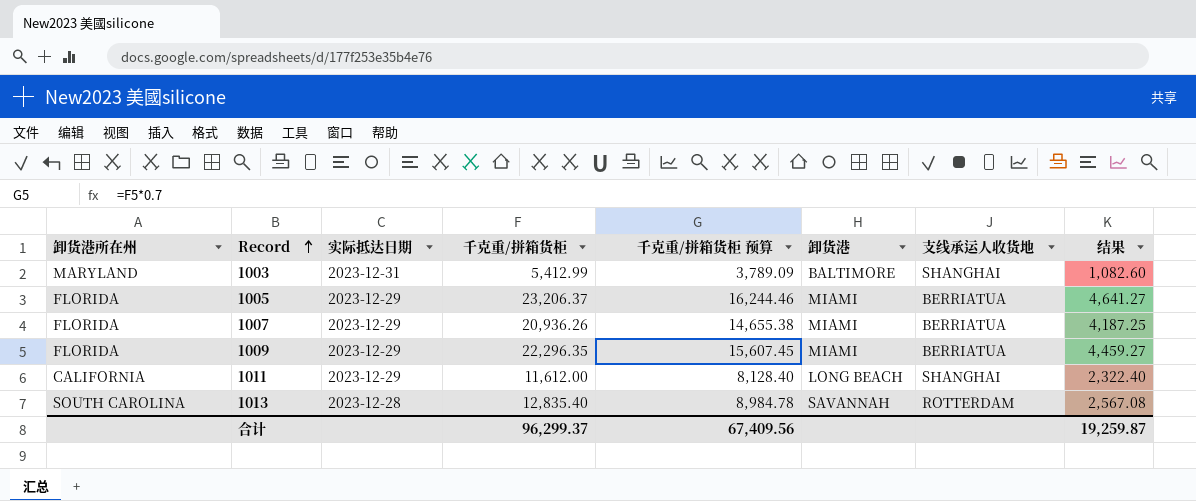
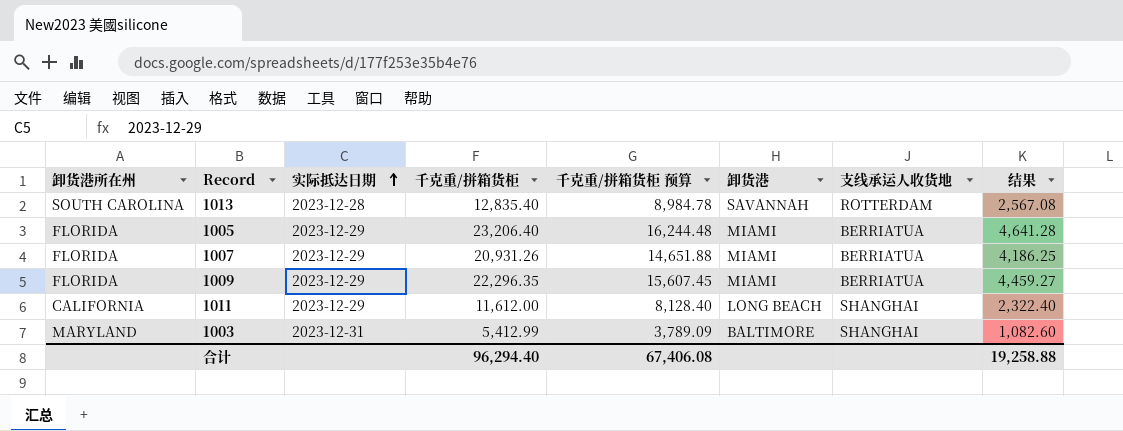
row order: Record ascending -> 实际抵达日期 ascending
1005 | 千克重/拼箱货柜: 23,206.37 -> 23,206.40
1005 | 千克重/拼箱货柜 预算: 16,244.46 -> 16,244.48
1005 | 结果: 4,641.27 -> 4,641.28
1007 | 千克重/拼箱货柜: 20,936.26 -> 20,931.26
1007 | 千克重/拼箱货柜 预算: 14,655.38 -> 14,651.88
1007 | 结果: 4,187.25 -> 4,186.25
合计 | 千克重/拼箱货柜: 96,299.37 -> 96,294.40
合计 | 千克重/拼箱货柜 预算: 67,409.56 -> 67,406.08
合计 | 结果: 19,259.87 -> 19,258.88

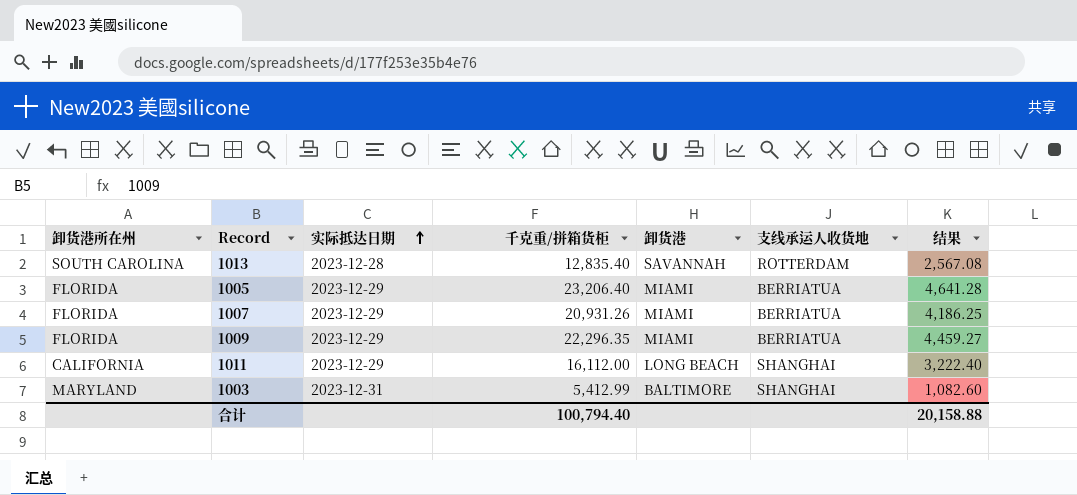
column 千克重/拼箱货柜 预算 | formula: [千克重/拼箱货柜] * 0.7 -> none
1011 | 千克重/拼箱货柜: 11,612.00 -> 16,112.00
1011 | 结果: 2,322.40 -> 3,222.40
合计 | 千克重/拼箱货柜: 96,294.40 -> 100,794.40
合计 | 结果: 19,258.88 -> 20,158.88

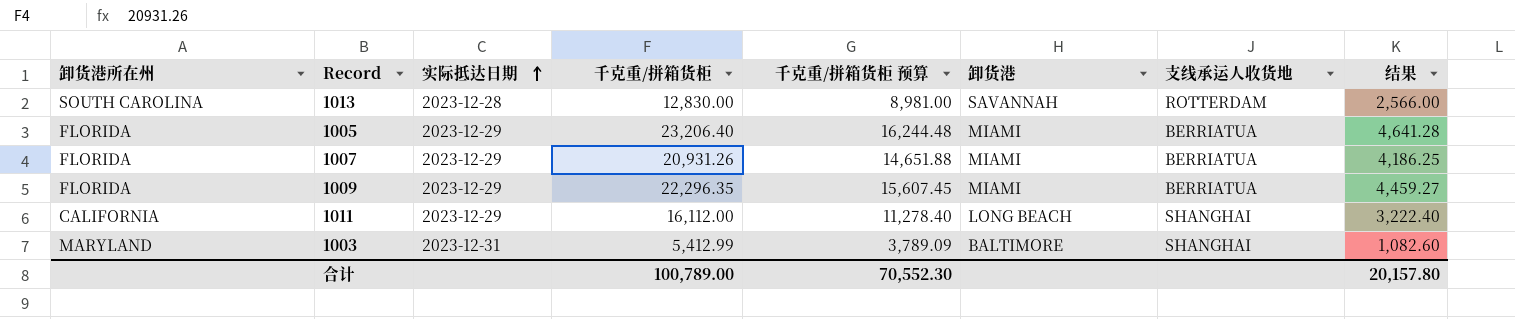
column 千克重/拼箱货柜 预算 | formula: none -> [千克重/拼箱货柜] * 0.7
1013 | 千克重/拼箱货柜: 12,835.40 -> 12,830.00
1013 | 结果: 2,567.08 -> 2,566.00
合计 | 千克重/拼箱货柜: 100,794.40 -> 100,789.00
合计 | 结果: 20,158.88 -> 20,157.80

